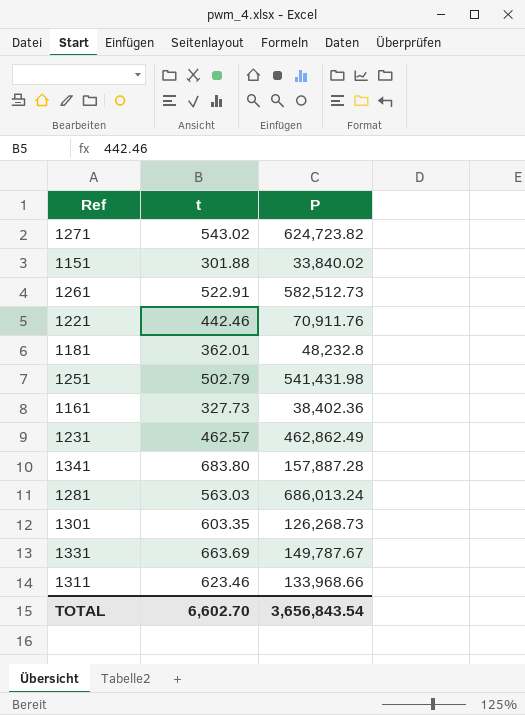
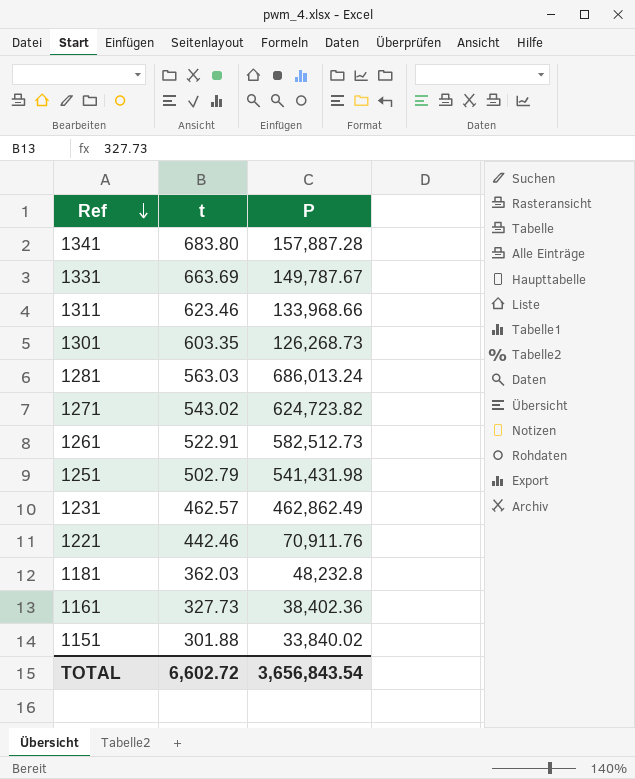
row order: none -> Ref descending
1181 | t: 362.01 -> 362.03
TOTAL | t: 6,602.70 -> 6,602.72

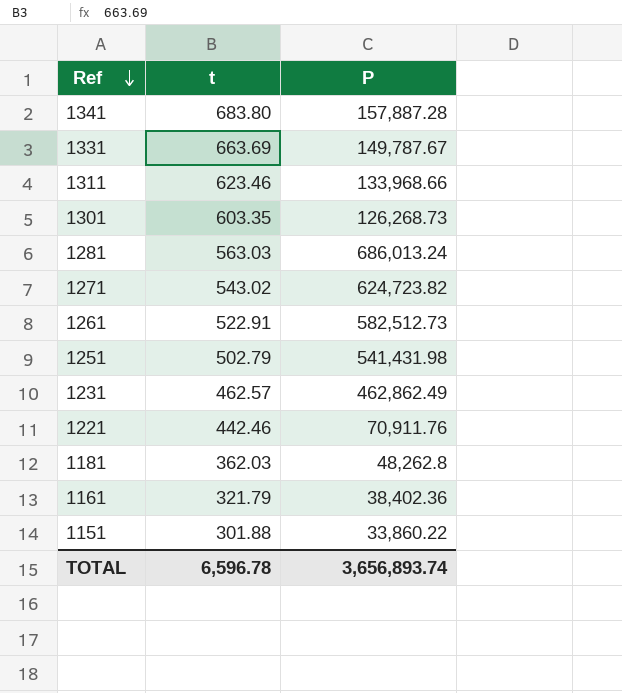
1181 | P: 48,232.8 -> 48,262.8
1161 | t: 327.73 -> 321.79
1151 | P: 33,840.02 -> 33,860.22
TOTAL | t: 6,602.72 -> 6,596.78
TOTAL | P: 3,656,843.54 -> 3,656,893.74

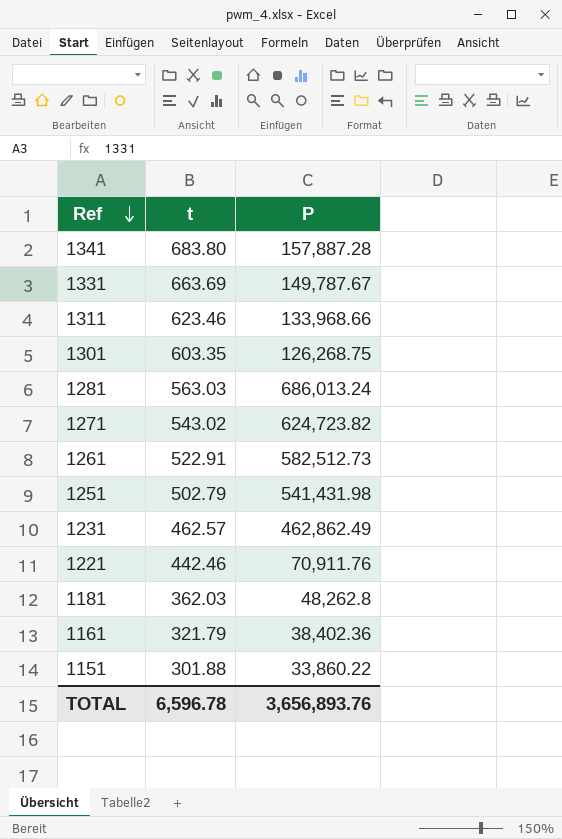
1301 | P: 126,268.73 -> 126,268.75
TOTAL | P: 3,656,893.74 -> 3,656,893.76

